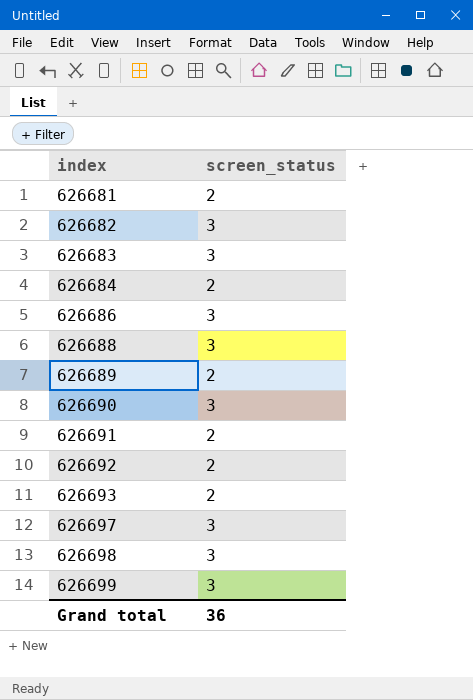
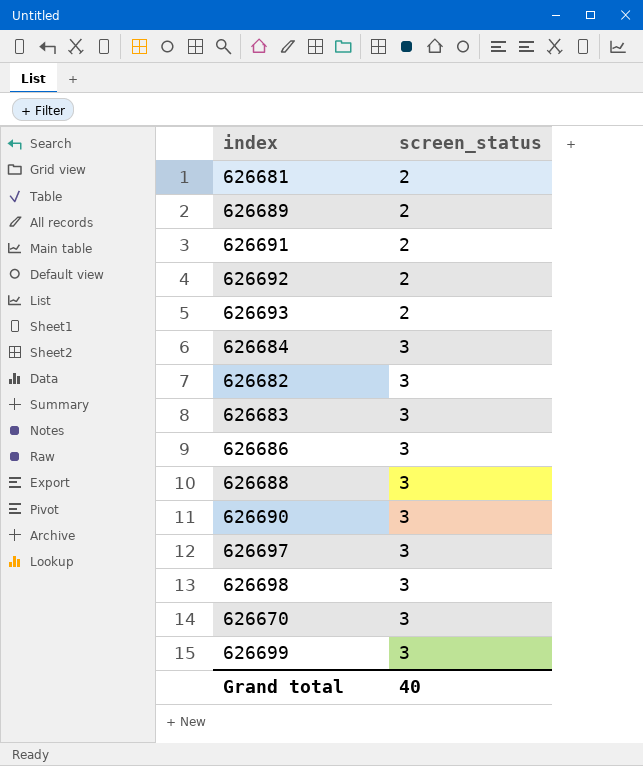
row order: index ascending -> screen_status ascending
626684 | screen_status: 2 -> 3
row 626670: none -> 3
Grand total | screen_status: 36 -> 40

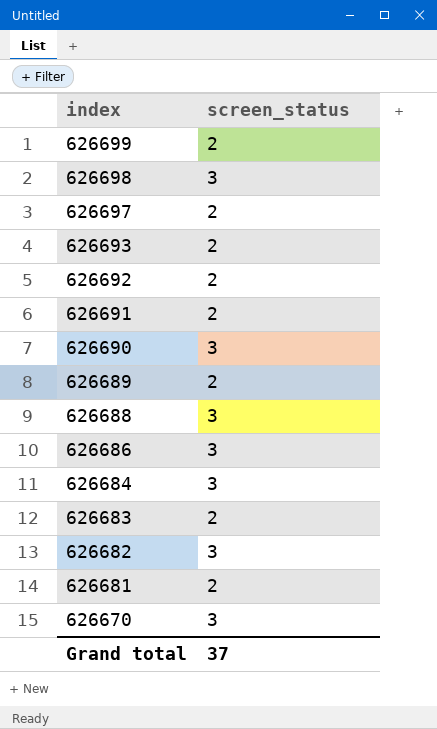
row order: screen_status ascending -> index descending
626699 | screen_status: 3 -> 2
626697 | screen_status: 3 -> 2
626683 | screen_status: 3 -> 2
Grand total | screen_status: 40 -> 37

